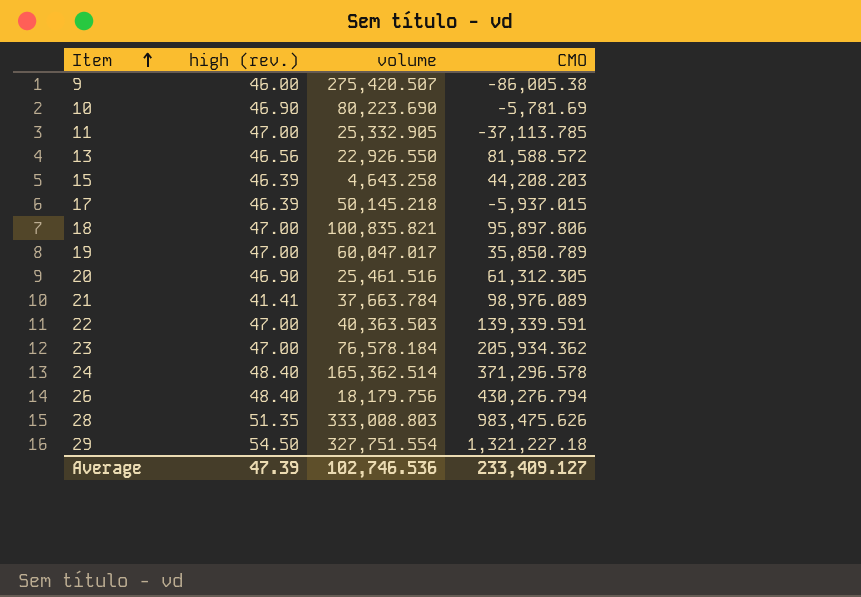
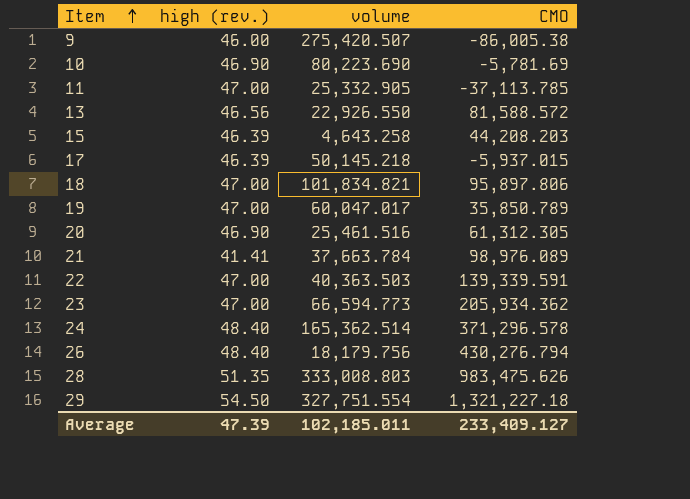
18 | volume: 100,835.821 -> 101,834.821
23 | volume: 76,578.184 -> 66,594.773
Average | volume: 102,746.536 -> 102,185.011

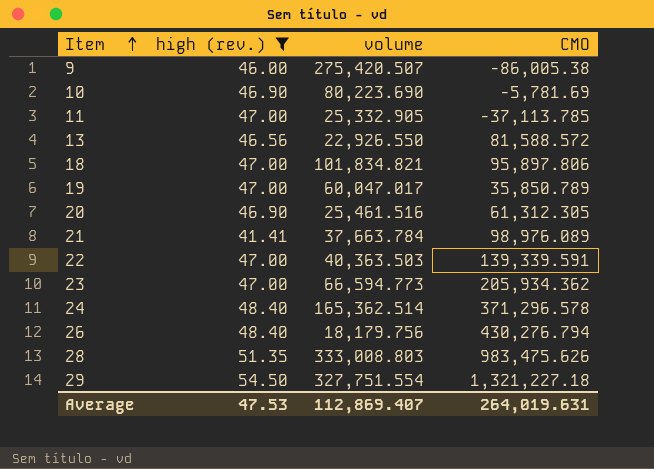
filter: none -> high (rev.) != 46.39
Average | high (rev.): 47.39 -> 47.53
Average | volume: 102,185.011 -> 112,869.407
Average | CMO: 233,409.127 -> 264,019.631

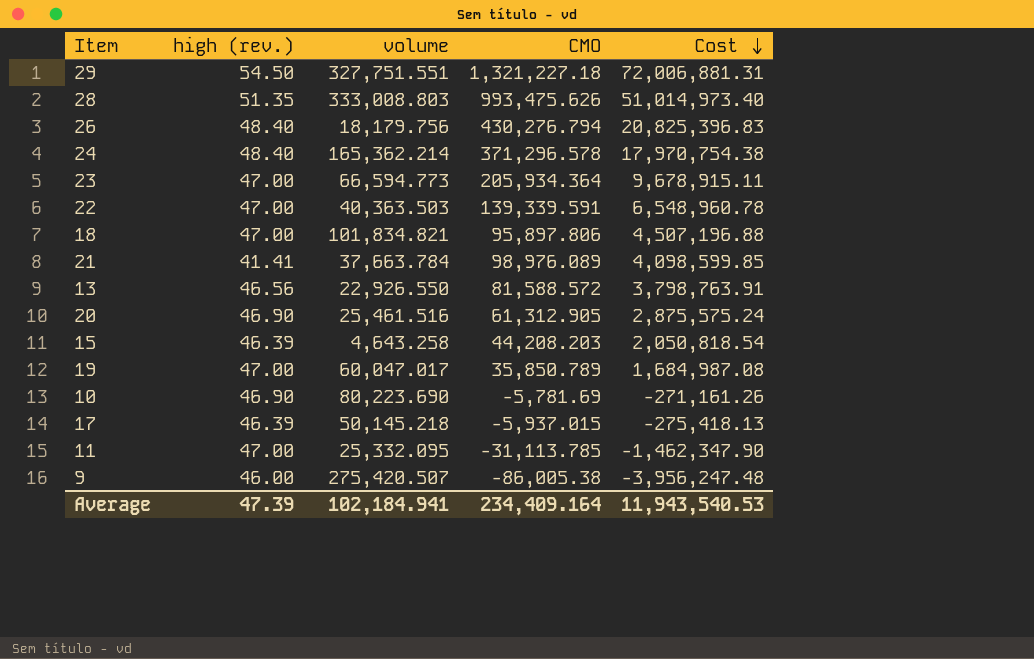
filter: high (rev.) != 46.39 -> none
row order: Item ascending -> Cost descending
column Cost | formula: none -> [high (rev.)] * [CMO]
29 | volume: 327,751.554 -> 327,751.551
28 | CMO: 983,475.626 -> 993,475.626
24 | volume: 165,362.514 -> 165,362.214
23 | CMO: 205,934.362 -> 205,934.364
20 | CMO: 61,312.305 -> 61,312.905
11 | volume: 25,332.905 -> 25,332.095
11 | CMO: -37,113.785 -> -31,113.785
Average | high (rev.): 47.53 -> 47.39
Average | volume: 112,869.407 -> 102,184.941
Average | CMO: 264,019.631 -> 234,409.164

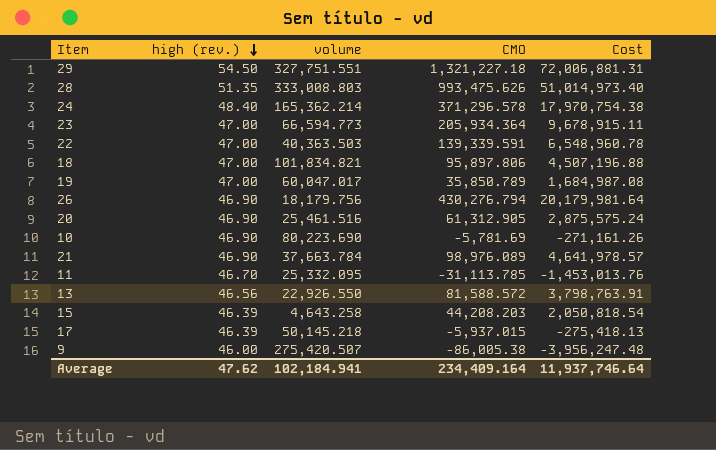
row order: Cost descending -> high (rev.) descending
26 | high (rev.): 48.40 -> 46.90
26 | Cost: 20,825,396.83 -> 20,179,981.64
21 | high (rev.): 41.41 -> 46.90
21 | Cost: 4,098,599.85 -> 4,641,978.57
11 | high (rev.): 47.00 -> 46.70
11 | Cost: -1,462,347.90 -> -1,453,013.76
Average | high (rev.): 47.39 -> 47.62
Average | Cost: 11,943,540.53 -> 11,937,746.64

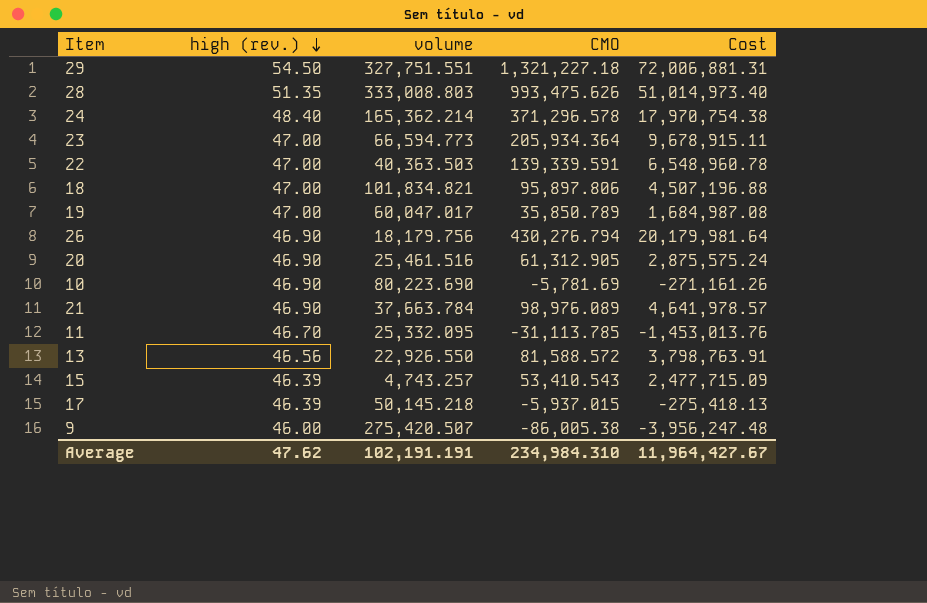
15 | volume: 4,643.258 -> 4,743.257
15 | CMO: 44,208.203 -> 53,410.543
15 | Cost: 2,050,818.54 -> 2,477,715.09
Average | volume: 102,184.941 -> 102,191.191
Average | CMO: 234,409.164 -> 234,984.310
Average | Cost: 11,937,746.64 -> 11,964,427.67

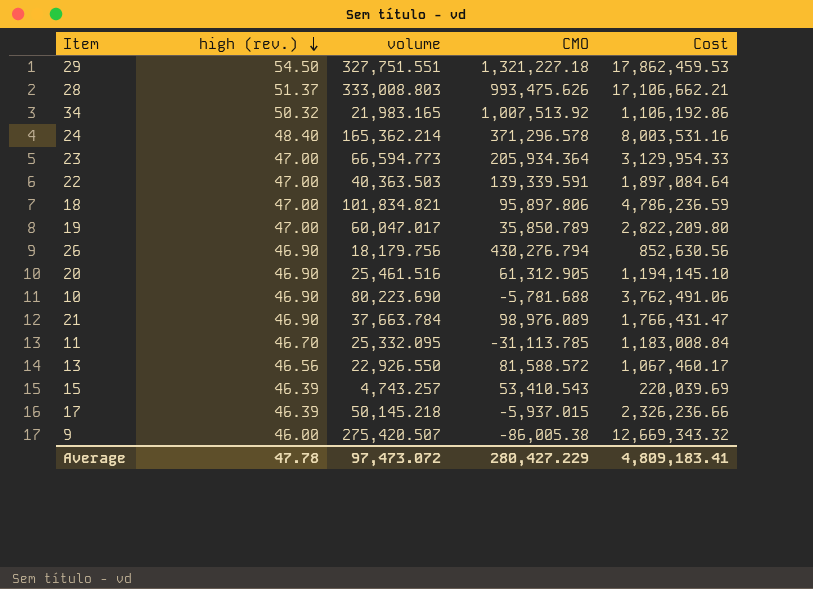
column Cost | formula: [high (rev.)] * [CMO] -> [high (rev.)] * [volume]
28 | high (rev.): 51.35 -> 51.37
row 34: none -> 50.32 | 21,983.165 | 1,007,513.92 | 1,106,192.86
10 | CMO: -5,781.69 -> -5,781.688
Average | high (rev.): 47.62 -> 47.78
Average | volume: 102,191.191 -> 97,473.072
Average | CMO: 234,984.310 -> 280,427.229
Average | Cost: 11,964,427.67 -> 4,809,183.41

